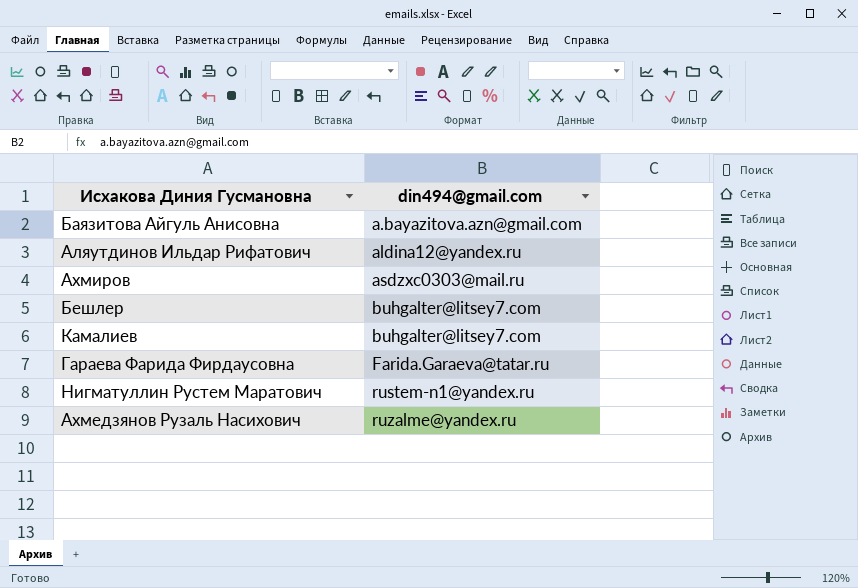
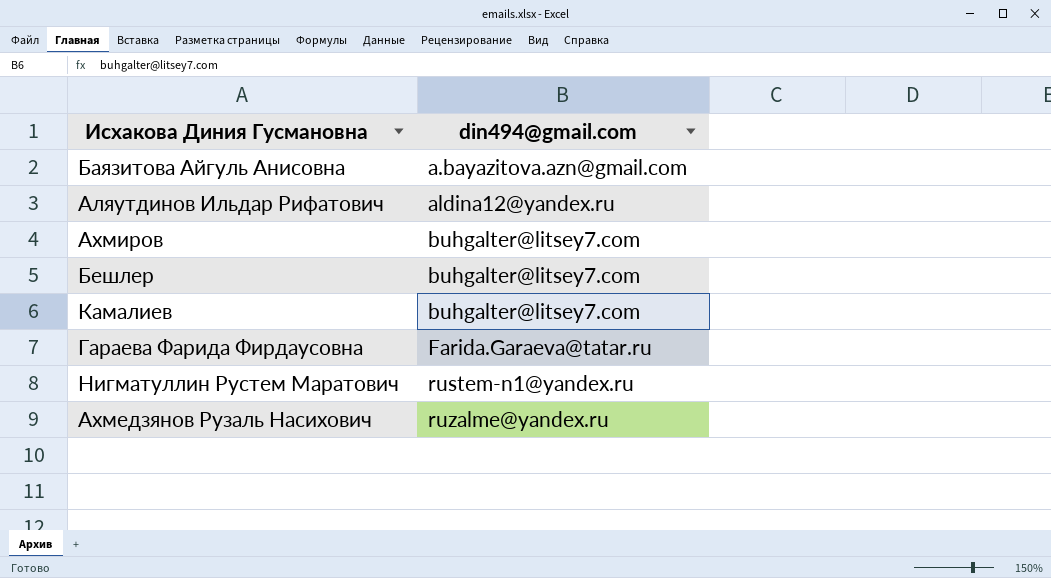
Ахмиров | din494@gmail.com: asdzxc0303@mail.ru -> buhgalter@litsey7.com

